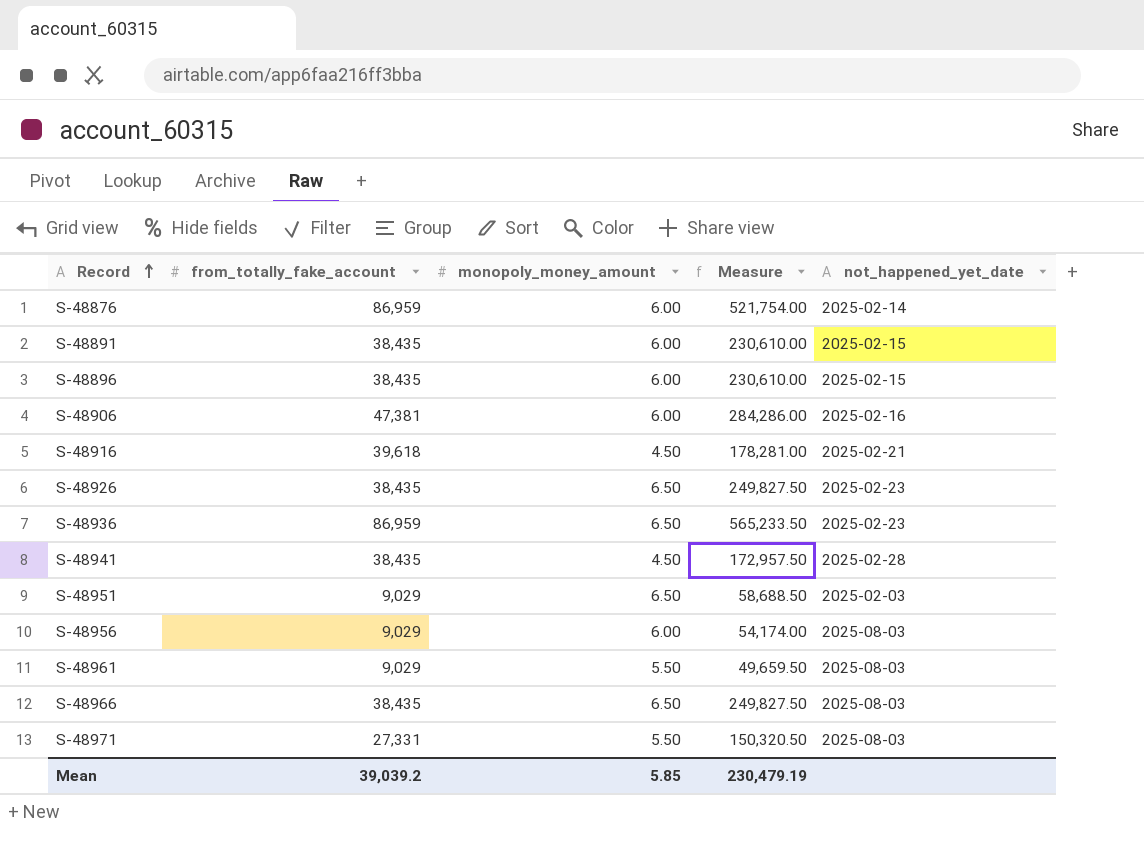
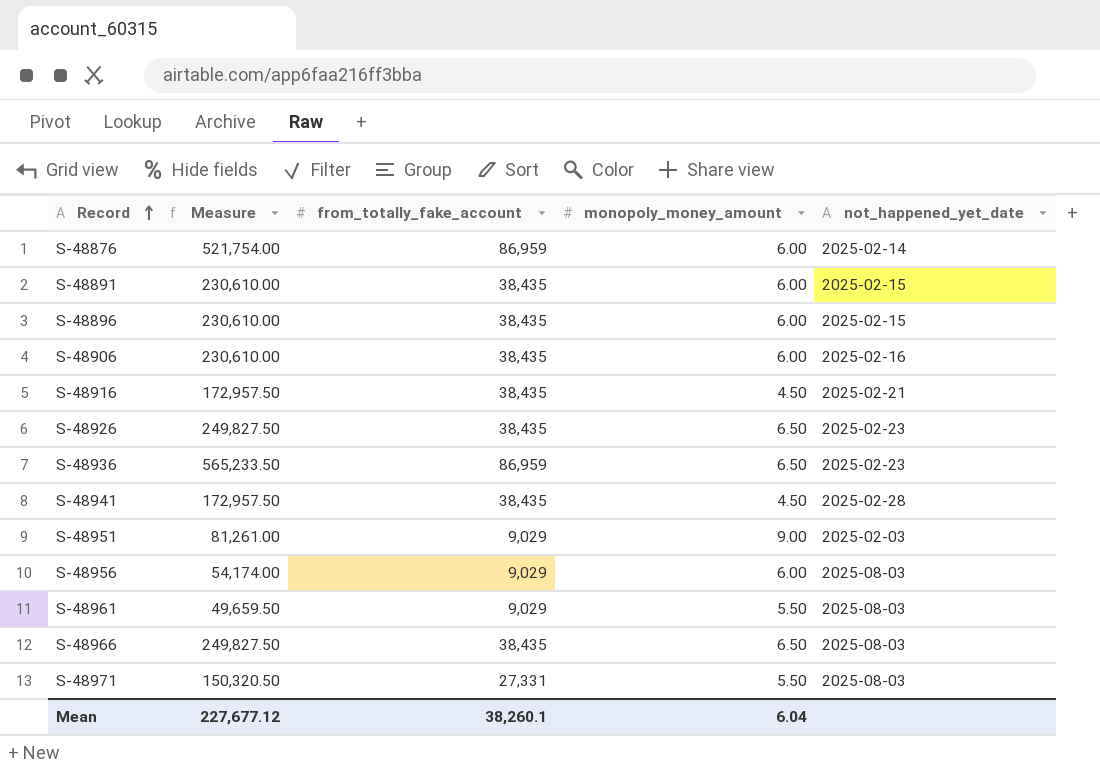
column Measure | position: 4 -> 2
S-48906 | Measure: 284,286.00 -> 230,610.00
S-48906 | from_totally_fake_account: 47,381 -> 38,435
S-48916 | Measure: 178,281.00 -> 172,957.50
S-48916 | from_totally_fake_account: 39,618 -> 38,435
S-48951 | Measure: 58,688.50 -> 81,261.00
S-48951 | monopoly_money_amount: 6.50 -> 9.00
Mean | Measure: 230,479.19 -> 227,677.12
Mean | from_totally_fake_account: 39,039.2 -> 38,260.1
Mean | monopoly_money_amount: 5.85 -> 6.04

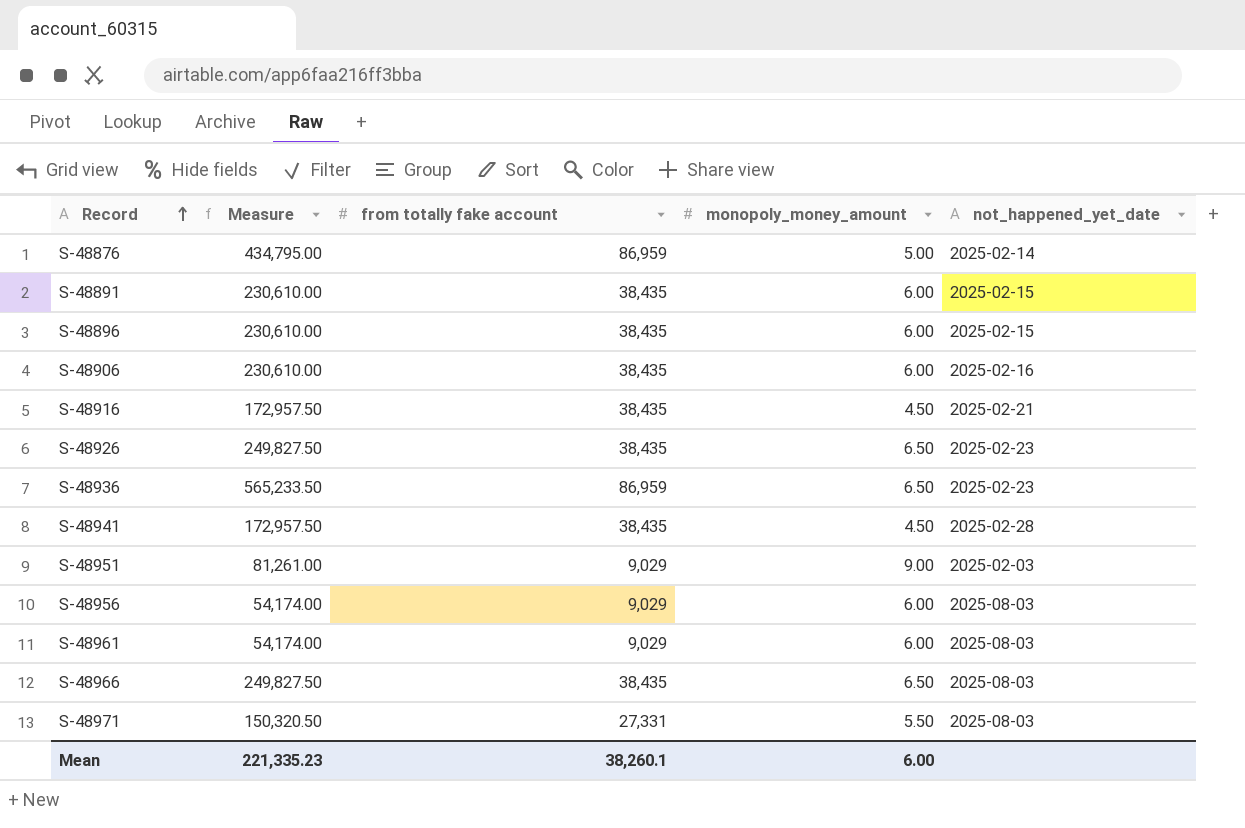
column name: from_totally_fake_account -> from totally fake account
S-48876 | Measure: 521,754.00 -> 434,795.00
S-48876 | monopoly_money_amount: 6.00 -> 5.00
S-48961 | Measure: 49,659.50 -> 54,174.00
S-48961 | monopoly_money_amount: 5.50 -> 6.00
Mean | Measure: 227,677.12 -> 221,335.23
Mean | monopoly_money_amount: 6.04 -> 6.00

